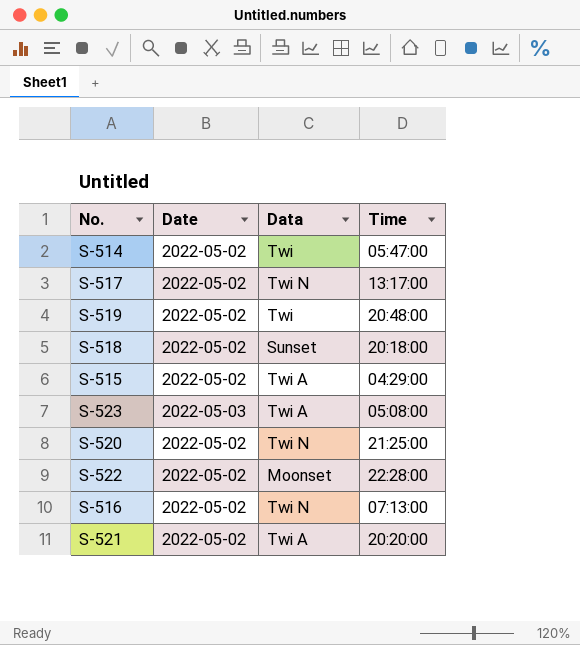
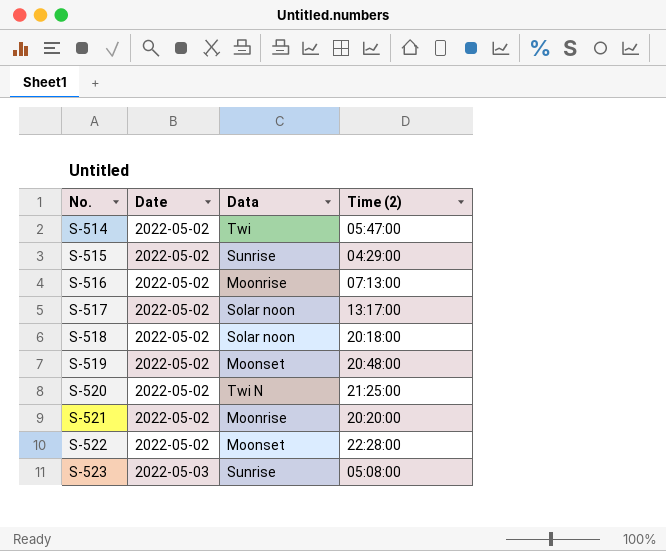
row order: none -> No. ascending
column name: Time -> Time (2)
S-515 | Data: Twi A -> Sunrise
S-516 | Data: Twi N -> Moonrise
S-517 | Data: Twi N -> Solar noon
S-518 | Data: Sunset -> Solar noon
S-519 | Data: Twi -> Moonset
S-521 | Data: Twi A -> Moonrise
S-523 | Data: Twi A -> Sunrise

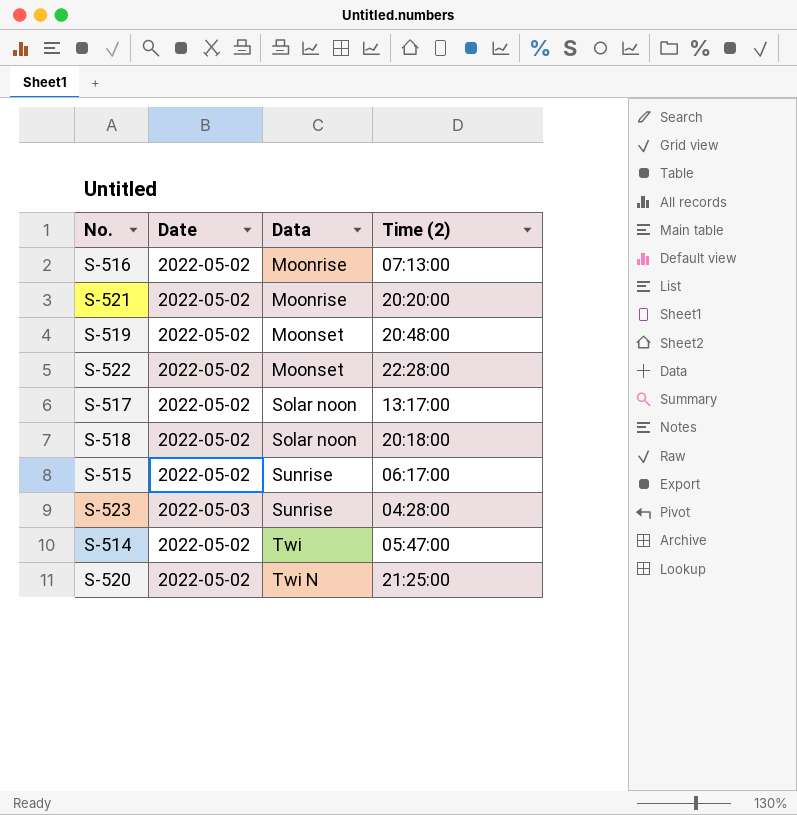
row order: No. ascending -> Data ascending
S-515 | Time (2): 04:29:00 -> 06:17:00
S-523 | Time (2): 05:08:00 -> 04:28:00

